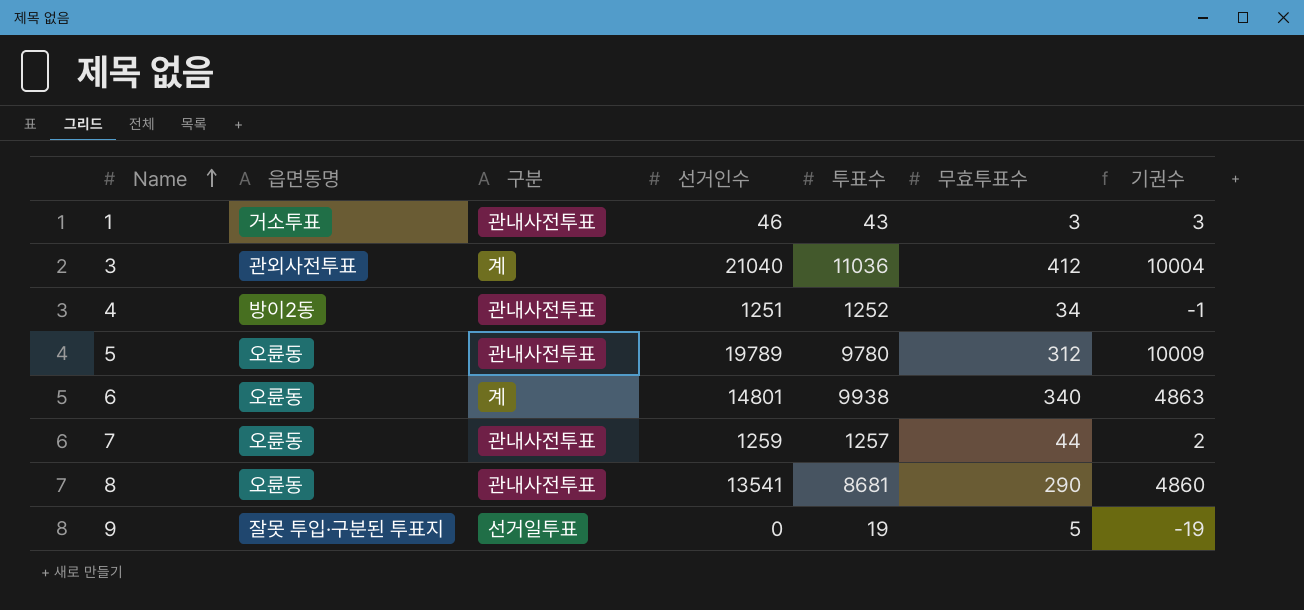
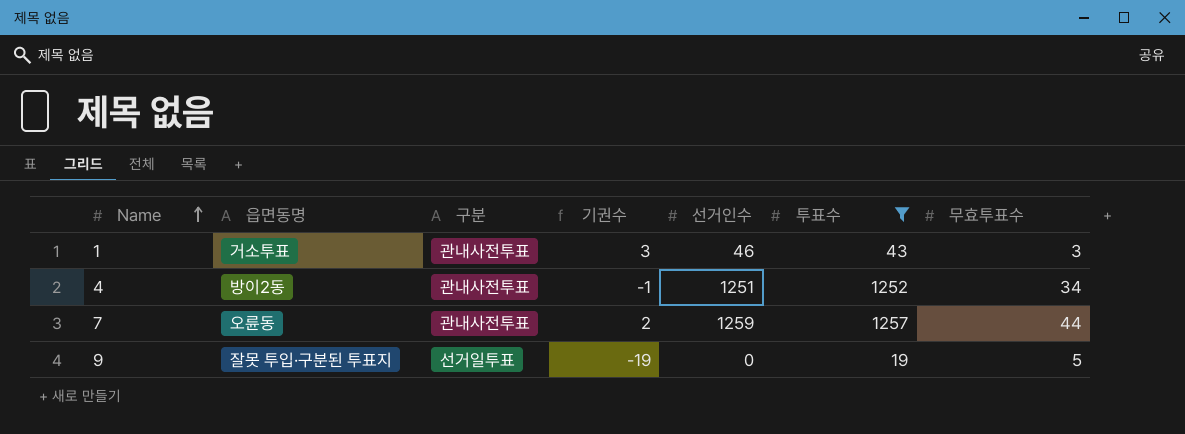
filter: none -> 투표수 <= 1257
column 기권수 | position: 7 -> 4

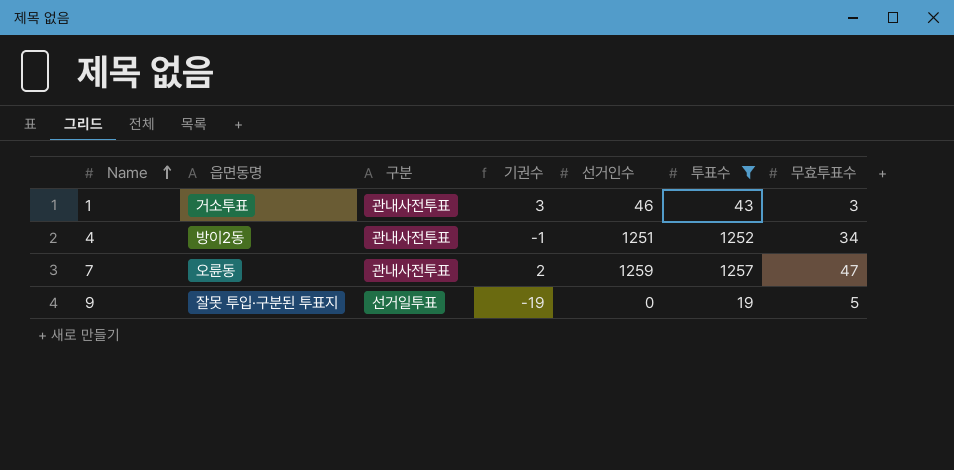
7 | 무효투표수: 44 -> 47

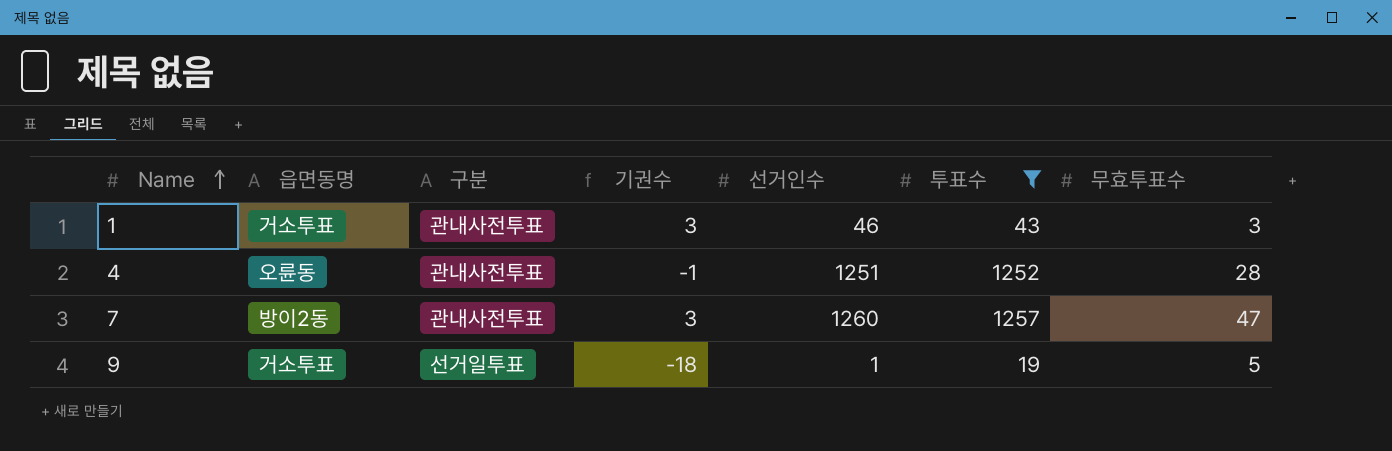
4 | 읍면동명: 방이2동 -> 오륜동
4 | 무효투표수: 34 -> 28
7 | 읍면동명: 오륜동 -> 방이2동
7 | 기권수: 2 -> 3
7 | 선거인수: 1259 -> 1260
9 | 읍면동명: 잘못 투입·구분된 투표지 -> 거소투표
9 | 기권수: -19 -> -18
9 | 선거인수: 0 -> 1

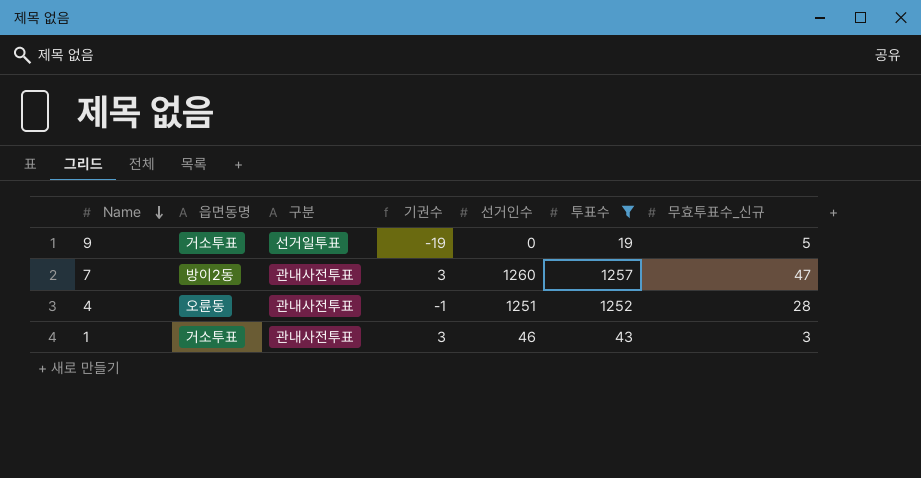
row order: Name ascending -> Name descending
column name: 무효투표수 -> 무효투표수_신규
9 | 기권수: -18 -> -19
9 | 선거인수: 1 -> 0

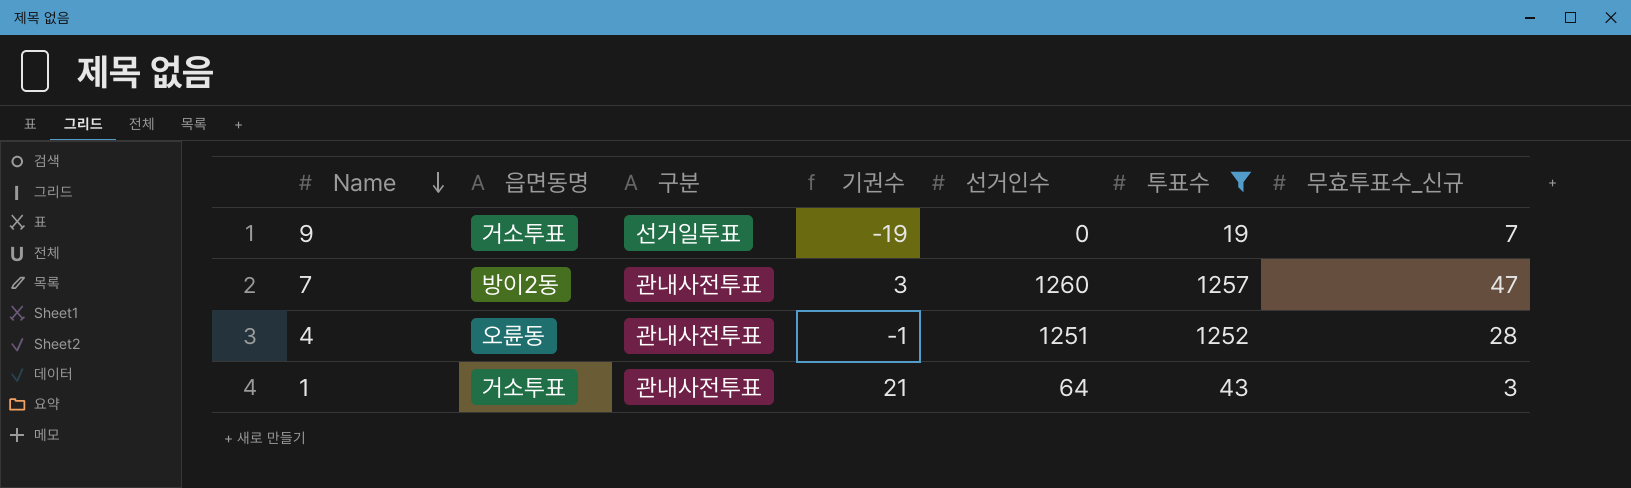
9 | 무효투표수_신규: 5 -> 7
1 | 기권수: 3 -> 21
1 | 선거인수: 46 -> 64

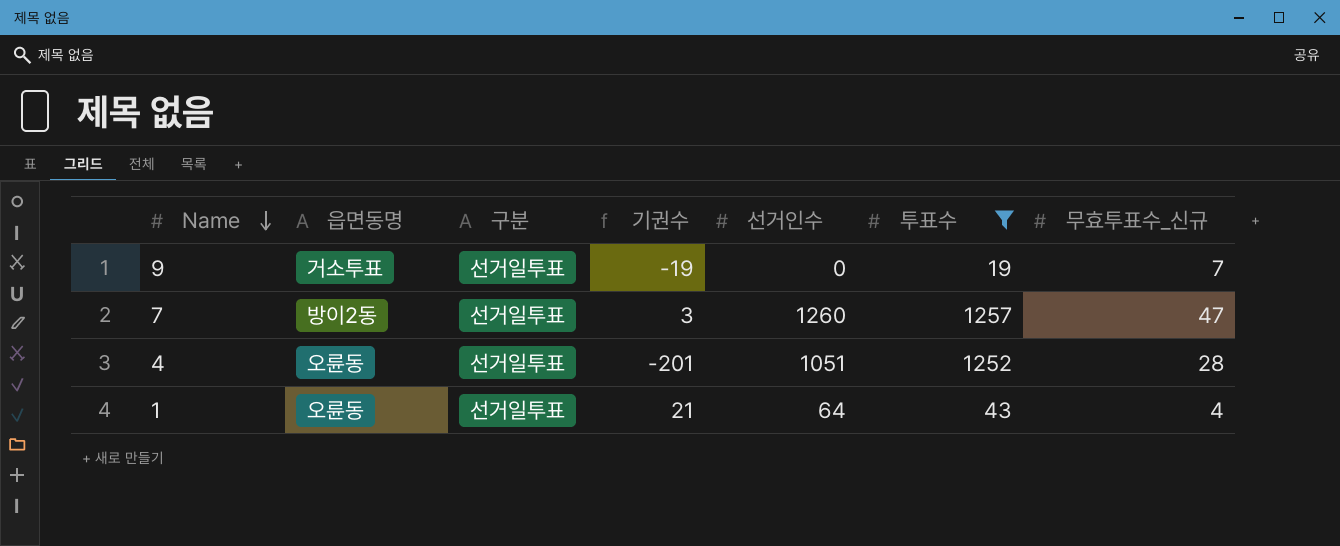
7 | 구분: 관내사전투표 -> 선거일투표
4 | 구분: 관내사전투표 -> 선거일투표
4 | 기권수: -1 -> -201
4 | 선거인수: 1251 -> 1051
1 | 읍면동명: 거소투표 -> 오륜동
1 | 구분: 관내사전투표 -> 선거일투표
1 | 무효투표수_신규: 3 -> 4

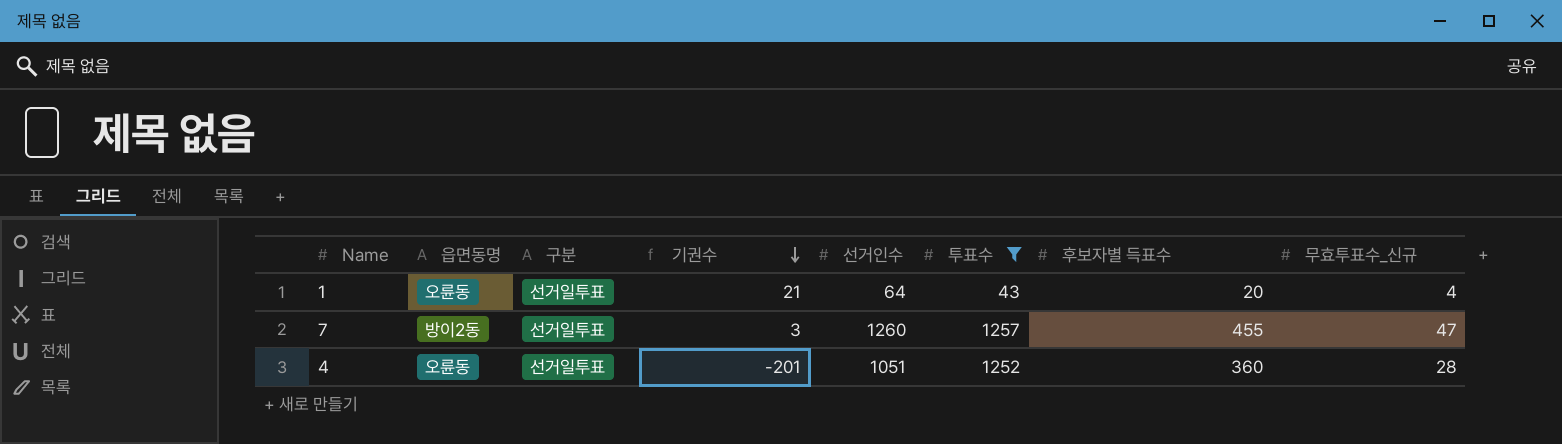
row order: Name descending -> 기권수 descending
column 후보자별 득표수 | position: none -> 7
row 9: 거소투표 | 선거일투표 | -19 | 0 | 19 | 7 -> none

